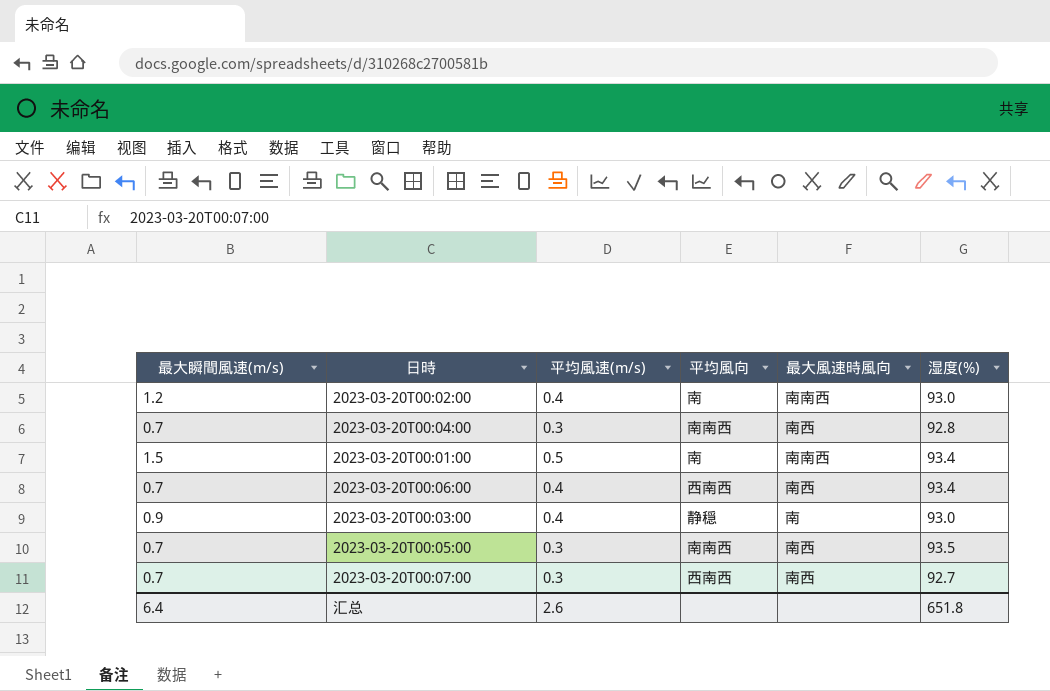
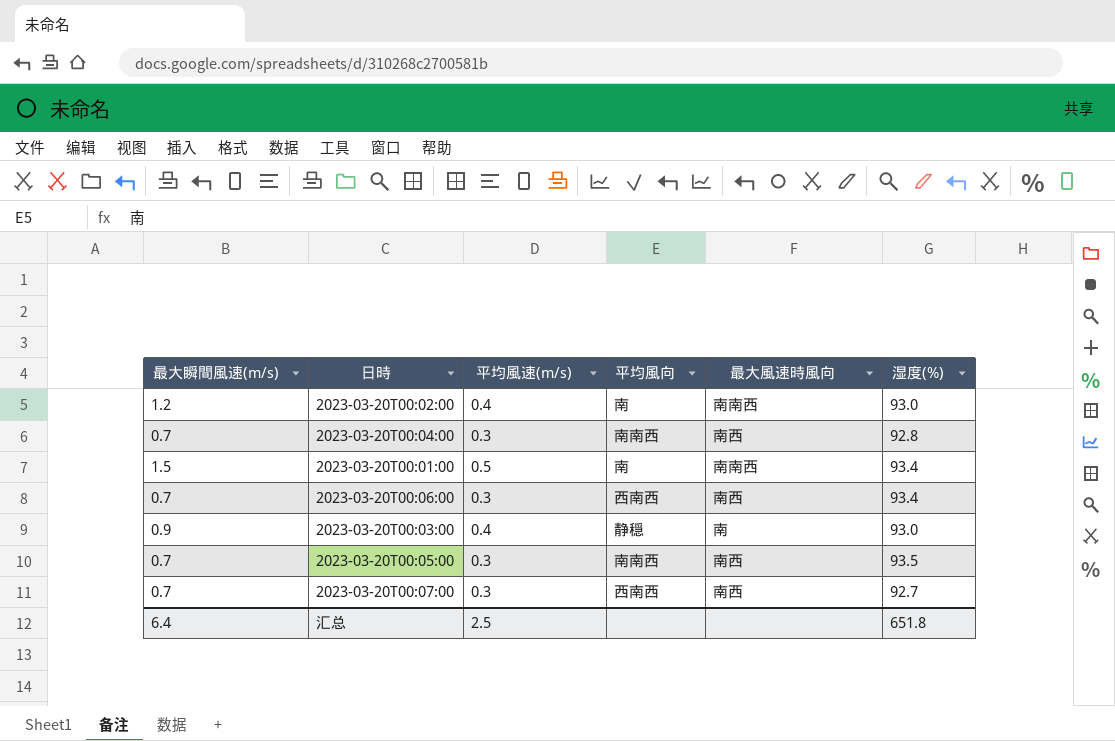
2023-03-20T00:06:00 | 平均風速(m/s): 0.4 -> 0.3
汇总 | 平均風速(m/s): 2.6 -> 2.5

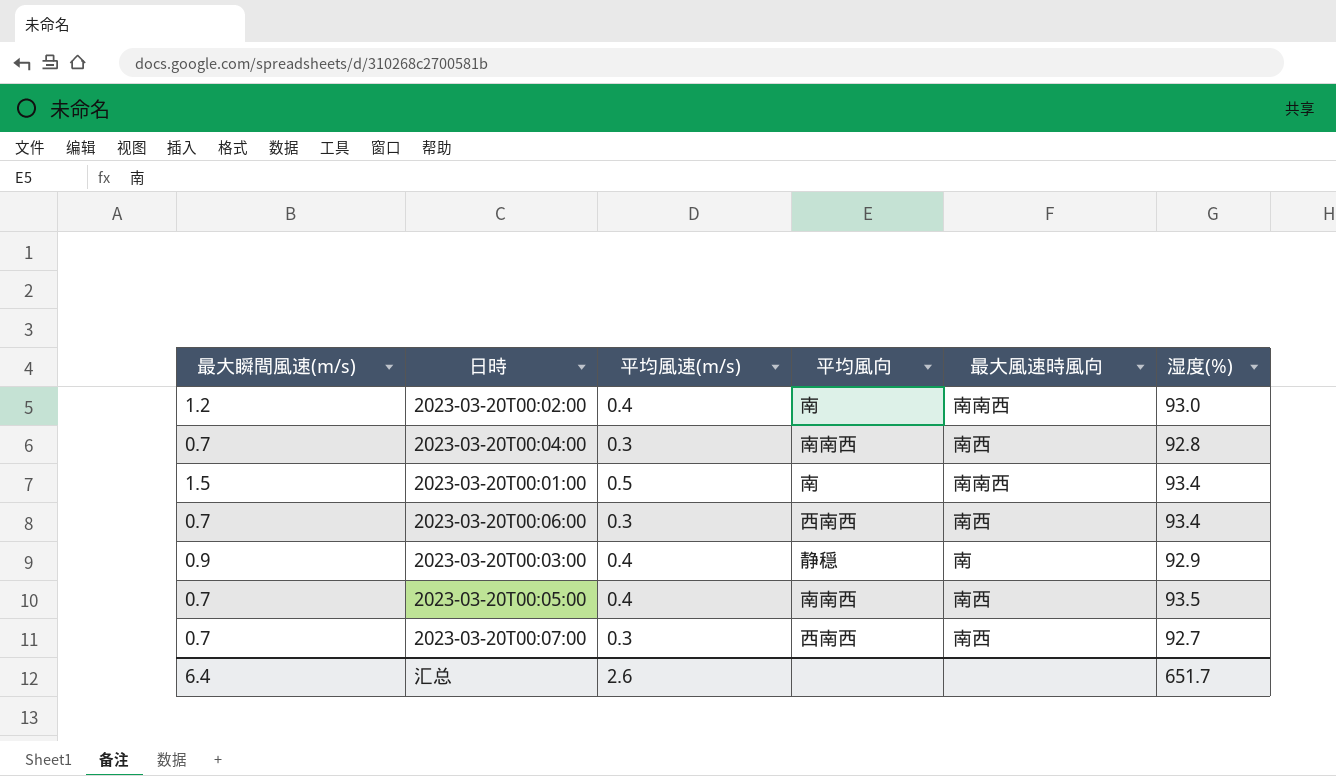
2023-03-20T00:03:00 | 湿度(%): 93.0 -> 92.9
2023-03-20T00:05:00 | 平均風速(m/s): 0.3 -> 0.4
汇总 | 平均風速(m/s): 2.5 -> 2.6
汇总 | 湿度(%): 651.8 -> 651.7

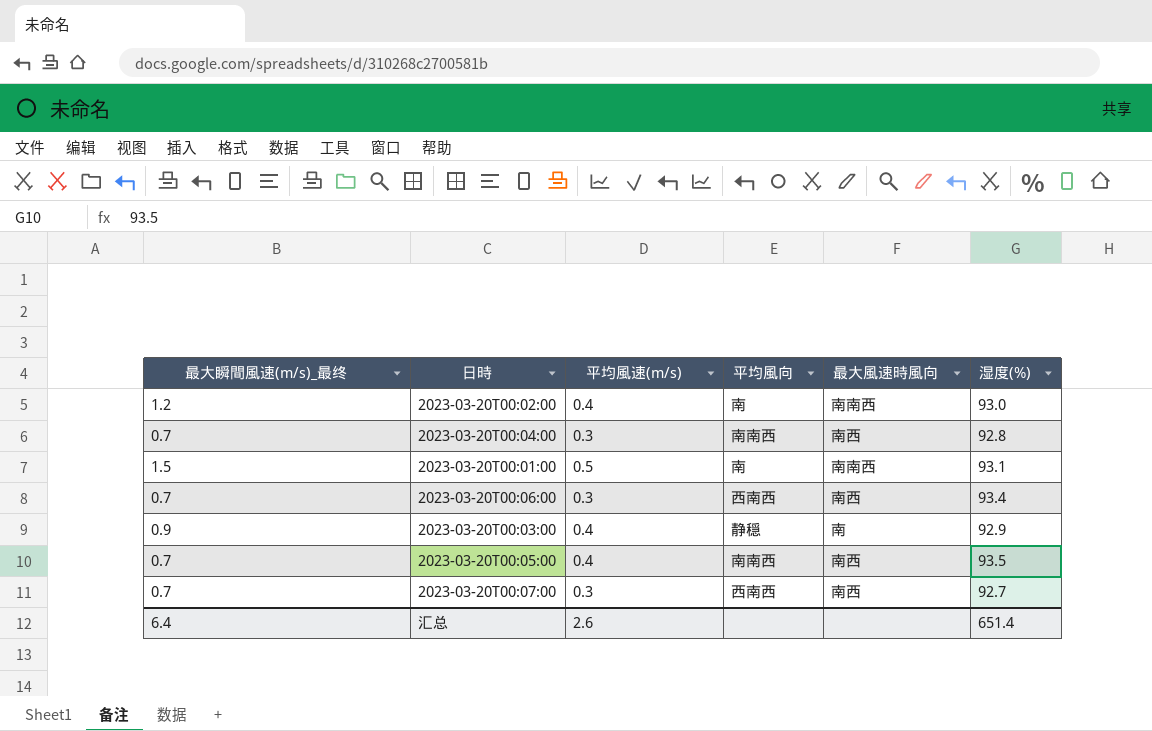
column name: 最大瞬間風速(m/s) -> 最大瞬間風速(m/s)_最终
2023-03-20T00:01:00 | 湿度(%): 93.4 -> 93.1
汇总 | 湿度(%): 651.7 -> 651.4

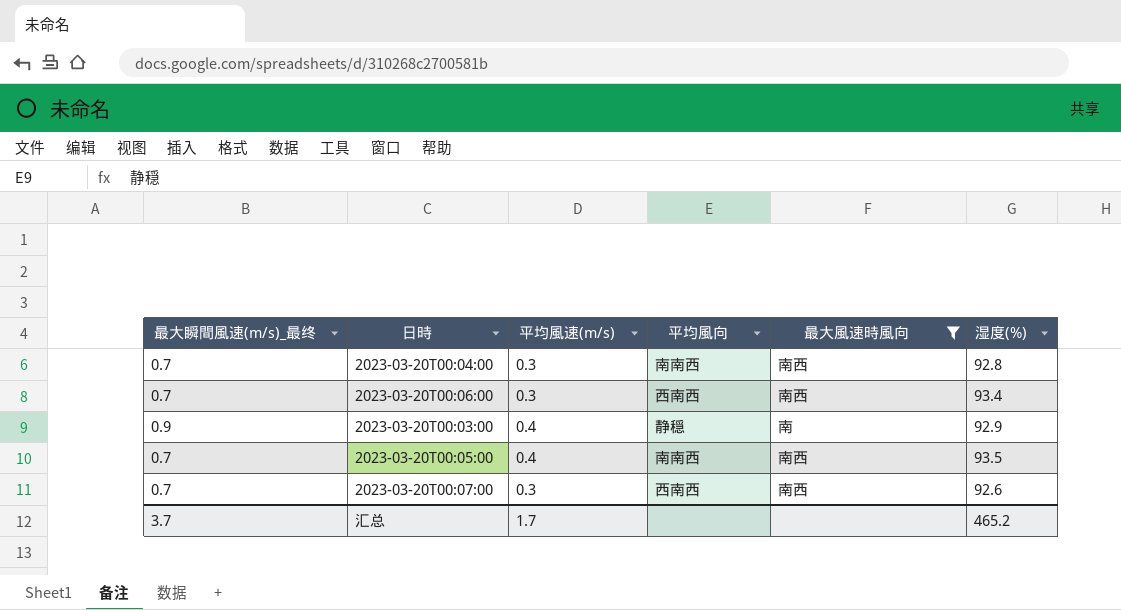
filter: none -> 最大風速時風向 != 南南西
2023-03-20T00:07:00 | 湿度(%): 92.7 -> 92.6
汇总 | 最大瞬間風速(m/s)_最终: 6.4 -> 3.7
汇总 | 平均風速(m/s): 2.6 -> 1.7
汇总 | 湿度(%): 651.4 -> 465.2

